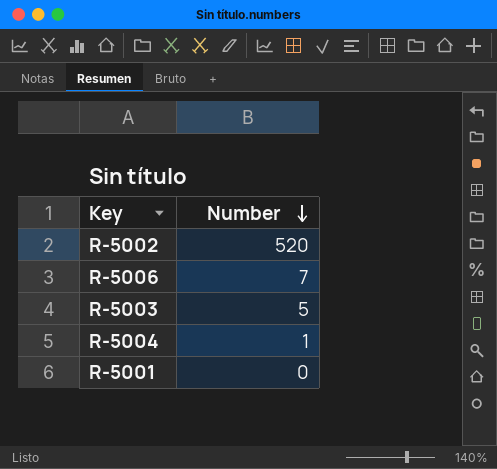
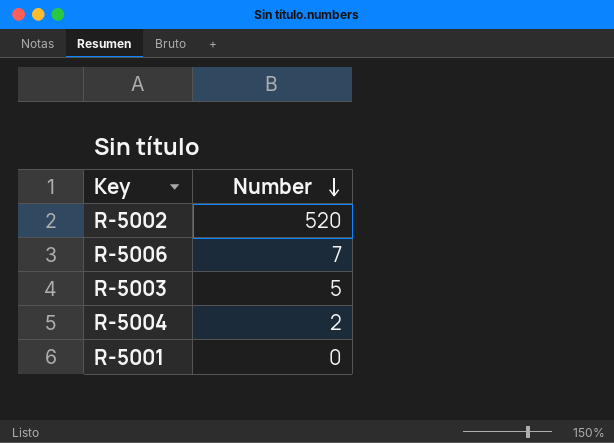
R-5004 | Number: 1 -> 2

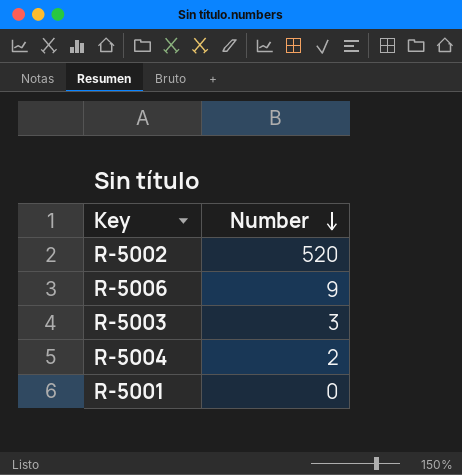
R-5006 | Number: 7 -> 9
R-5003 | Number: 5 -> 3

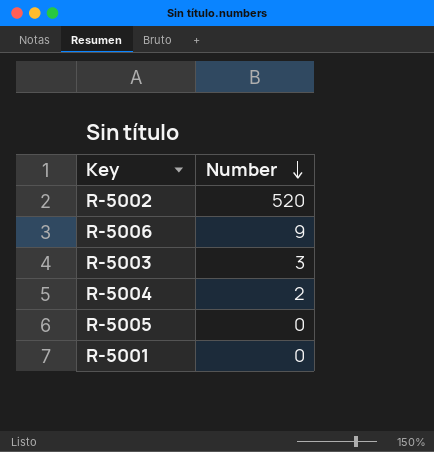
row R-5005: none -> 0

